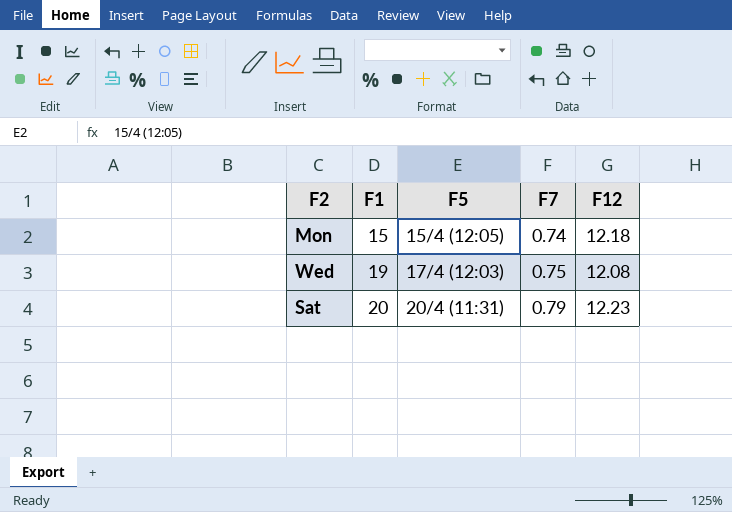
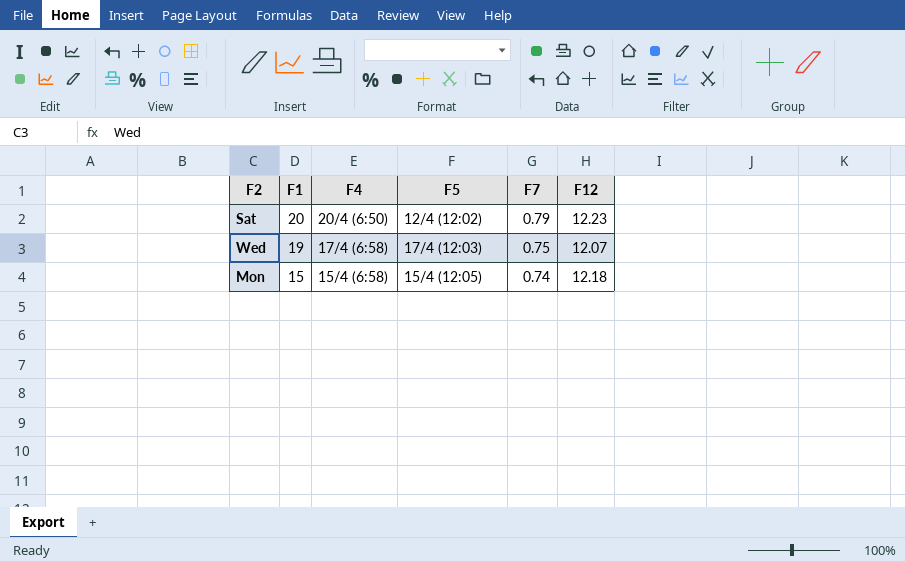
row order: F1 ascending -> F1 descending
column F4 | position: none -> 3
Sat | F5: 20/4 (11:31) -> 12/4 (12:02)
Wed | F12: 12.08 -> 12.07

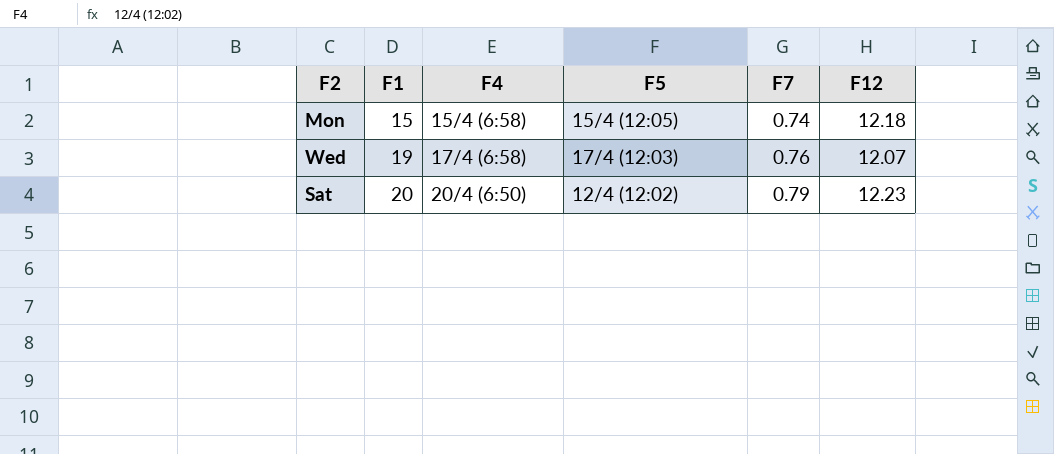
row order: F1 descending -> F1 ascending
Wed | F7: 0.75 -> 0.76

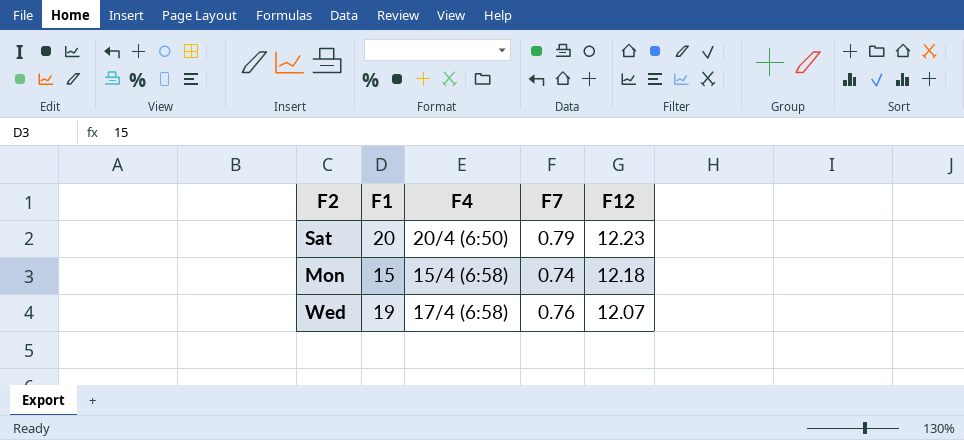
row order: F1 ascending -> F12 descending
column F5 | position: 4 -> none

